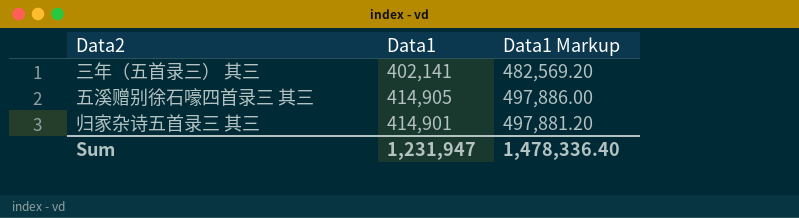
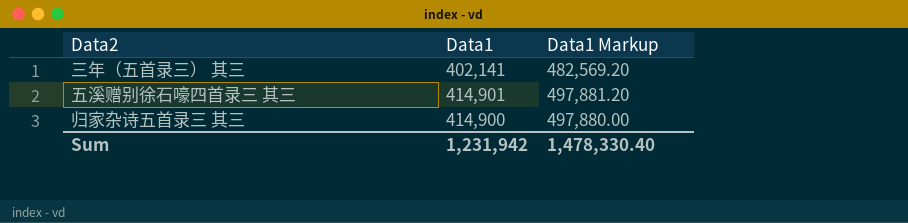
五溪赠别徐石嚎四首录三 其三 | Data1: 414,905 -> 414,901
五溪赠别徐石嚎四首录三 其三 | Data1 Markup: 497,886.00 -> 497,881.20
归家杂诗五首录三 其三 | Data1: 414,901 -> 414,900
归家杂诗五首录三 其三 | Data1 Markup: 497,881.20 -> 497,880.00
Sum | Data1: 1,231,947 -> 1,231,942
Sum | Data1 Markup: 1,478,336.40 -> 1,478,330.40

